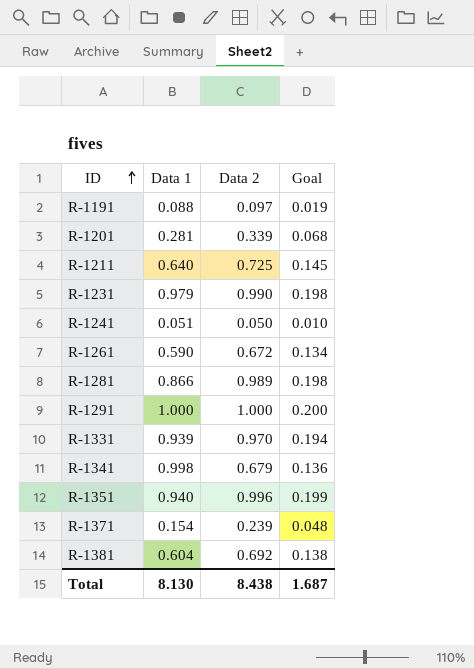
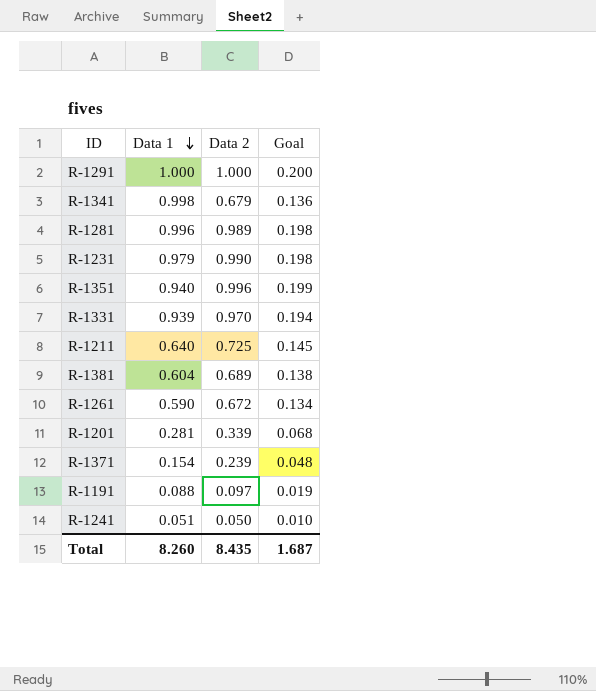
row order: ID ascending -> Data 1 descending
R-1281 | Data 1: 0.866 -> 0.996
R-1381 | Data 2: 0.692 -> 0.689
Total | Data 1: 8.130 -> 8.260
Total | Data 2: 8.438 -> 8.435

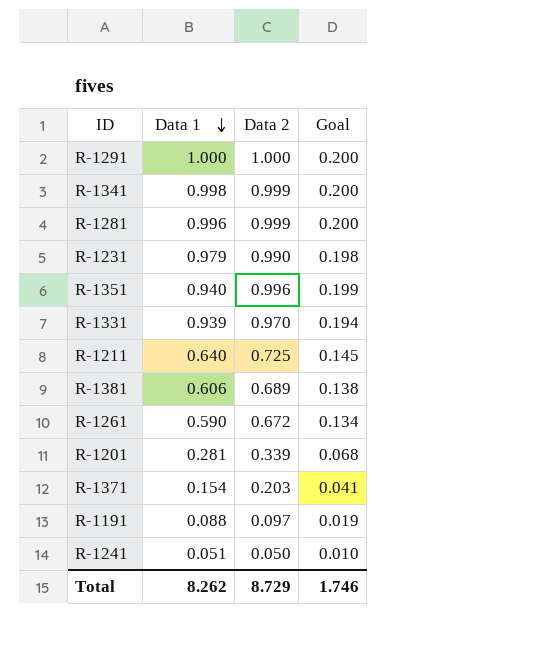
R-1341 | Data 2: 0.679 -> 0.999
R-1341 | Goal: 0.136 -> 0.200
R-1281 | Data 2: 0.989 -> 0.999
R-1281 | Goal: 0.198 -> 0.200
R-1381 | Data 1: 0.604 -> 0.606
R-1371 | Data 2: 0.239 -> 0.203
R-1371 | Goal: 0.048 -> 0.041
Total | Data 1: 8.260 -> 8.262
Total | Data 2: 8.435 -> 8.729
Total | Goal: 1.687 -> 1.746

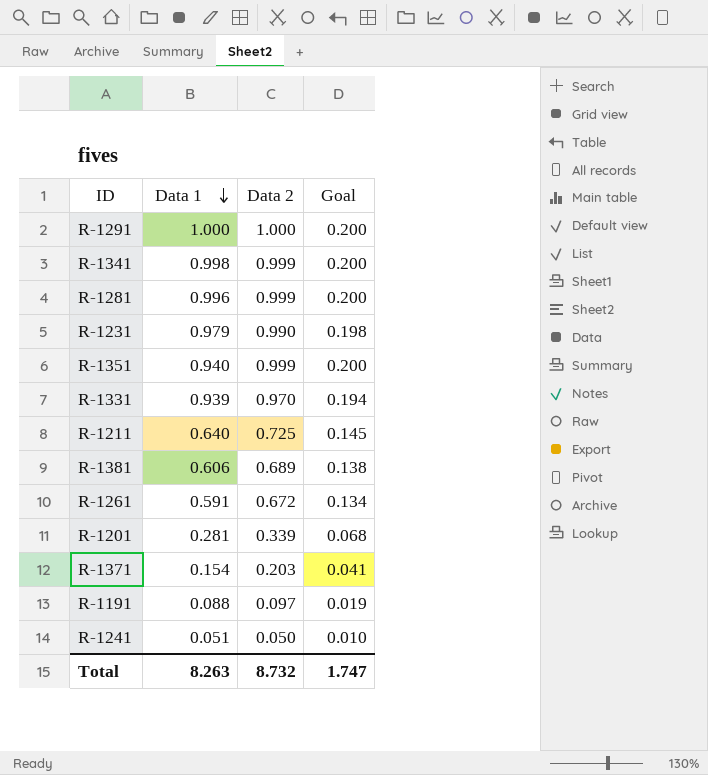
R-1351 | Data 2: 0.996 -> 0.999
R-1351 | Goal: 0.199 -> 0.200
R-1261 | Data 1: 0.590 -> 0.591
Total | Data 1: 8.262 -> 8.263
Total | Data 2: 8.729 -> 8.732
Total | Goal: 1.746 -> 1.747

